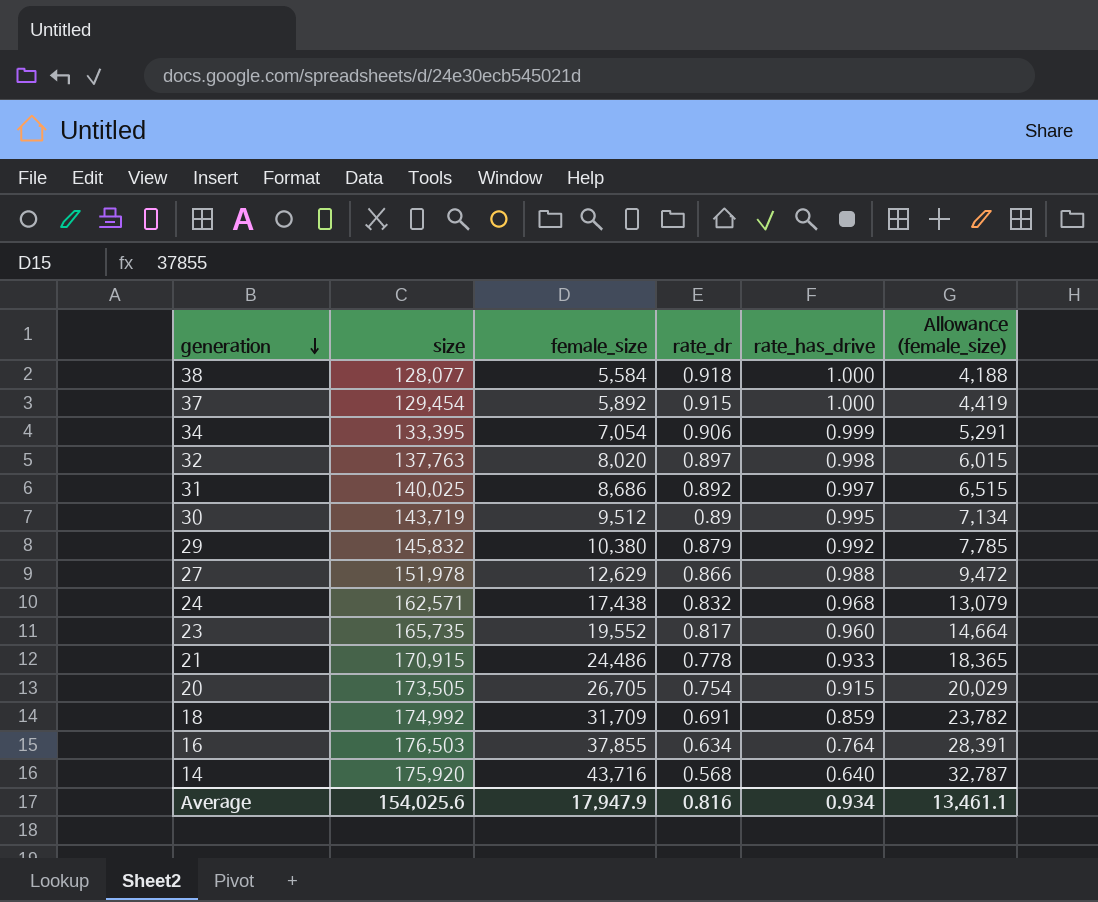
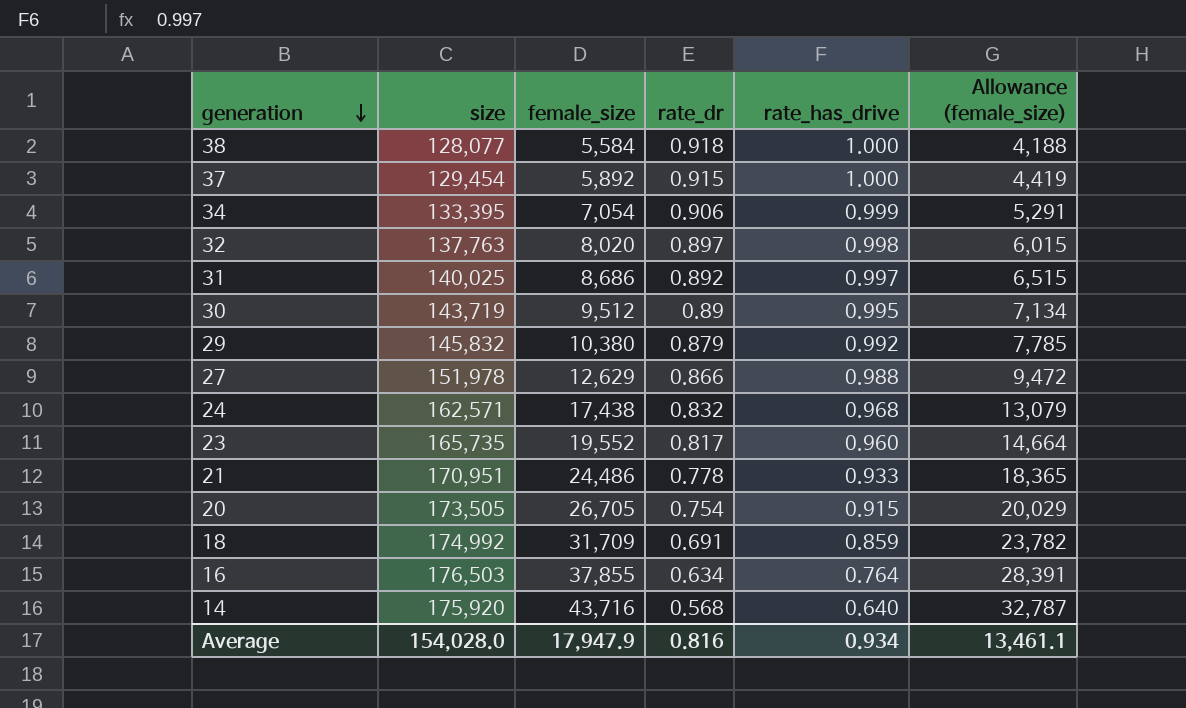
21 | size: 170,915 -> 170,951
Average | size: 154,025.6 -> 154,028.0

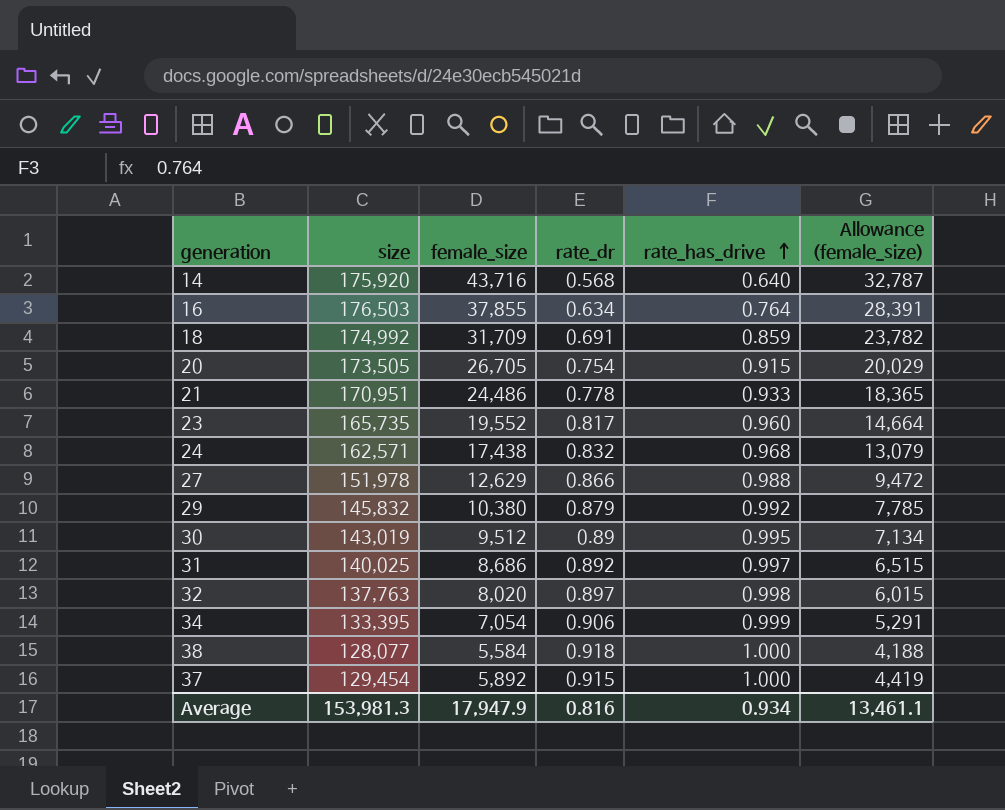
row order: generation descending -> rate_has_drive ascending
30 | size: 143,719 -> 143,019
Average | size: 154,028.0 -> 153,981.3

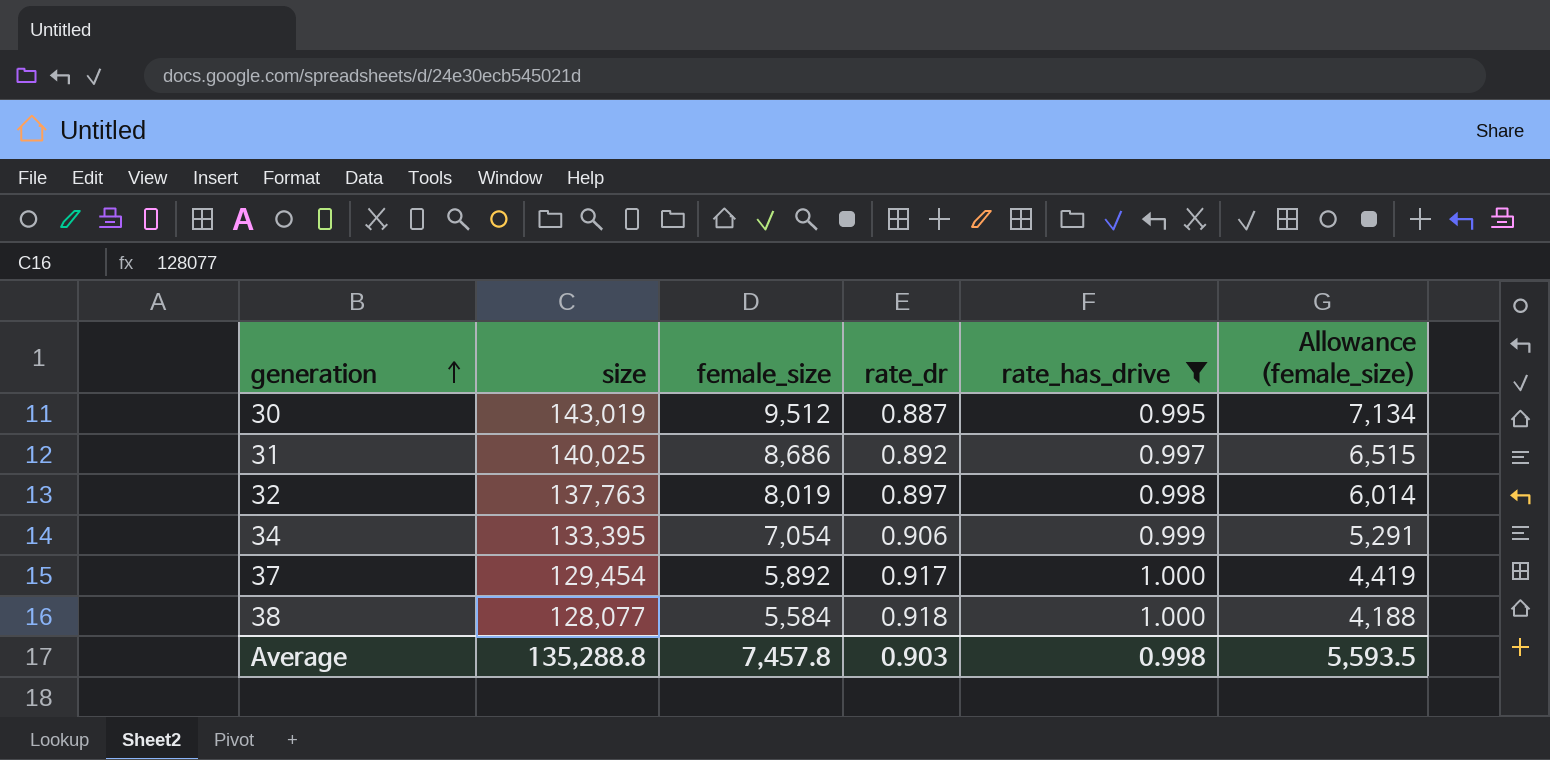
filter: none -> rate_has_drive >= 0.995
row order: rate_has_drive ascending -> generation ascending
30 | rate_dr: 0.89 -> 0.887
32 | female_size: 8,020 -> 8,019
32 | Allowance (female_size): 6,015 -> 6,014
37 | rate_dr: 0.915 -> 0.917
Average | size: 153,981.3 -> 135,288.8
Average | female_size: 17,947.9 -> 7,457.8
Average | rate_dr: 0.816 -> 0.903
Average | rate_has_drive: 0.934 -> 0.998
Average | Allowance (female_size): 13,461.1 -> 5,593.5

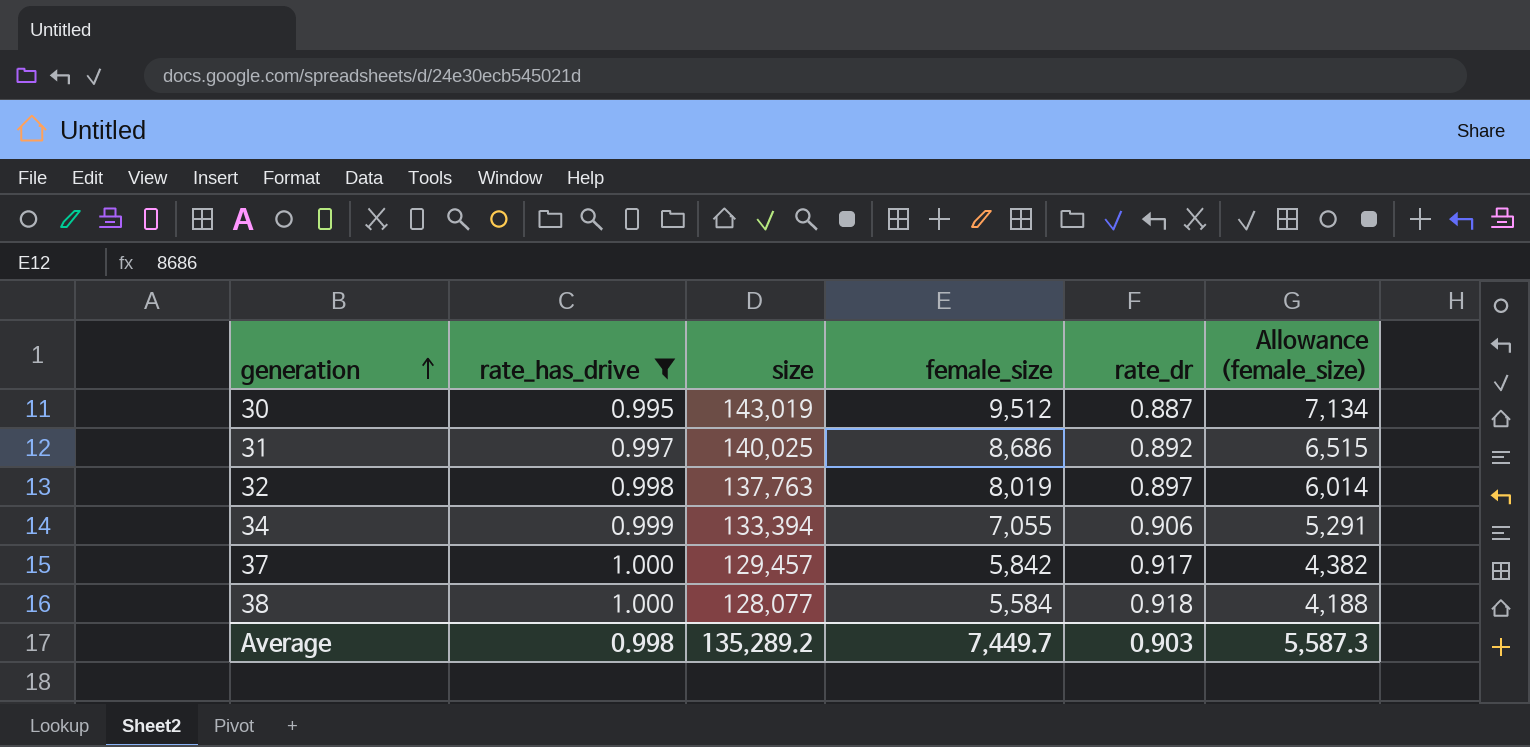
column rate_has_drive | position: 5 -> 2
34 | size: 133,395 -> 133,394
34 | female_size: 7,054 -> 7,055
37 | size: 129,454 -> 129,457
37 | female_size: 5,892 -> 5,842
37 | Allowance (female_size): 4,419 -> 4,382
Average | size: 135,288.8 -> 135,289.2
Average | female_size: 7,457.8 -> 7,449.7
Average | Allowance (female_size): 5,593.5 -> 5,587.3

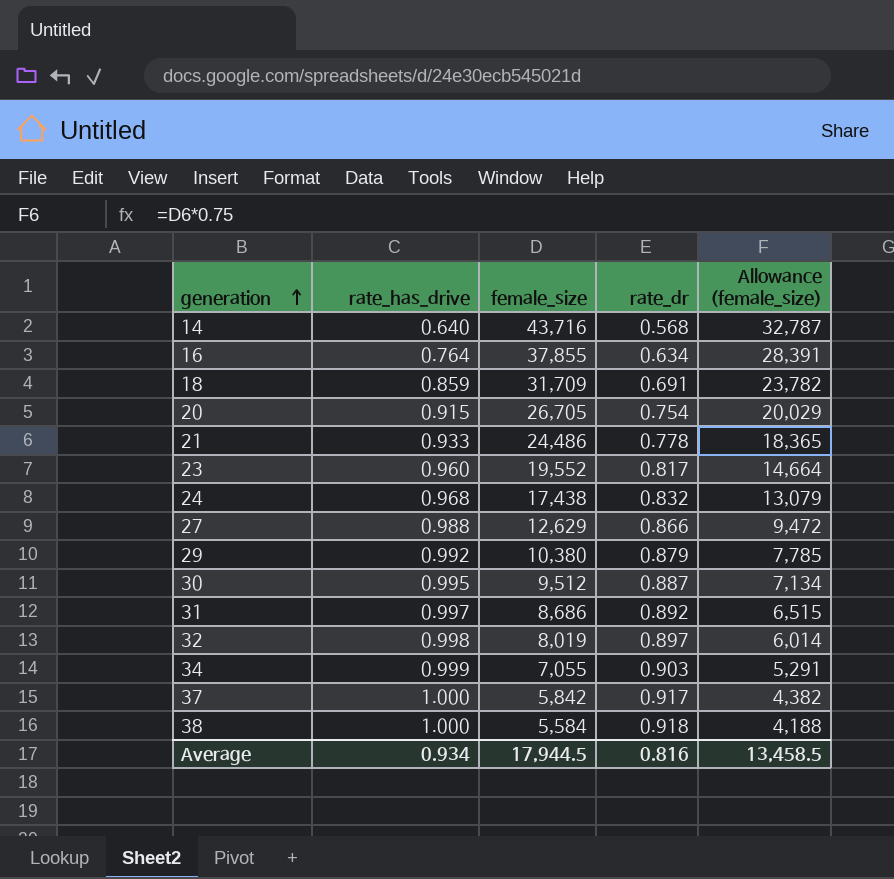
filter: rate_has_drive >= 0.995 -> none
column size | position: 3 -> none
34 | rate_dr: 0.906 -> 0.903
Average | rate_has_drive: 0.998 -> 0.934
Average | female_size: 7,449.7 -> 17,944.5
Average | rate_dr: 0.903 -> 0.816
Average | Allowance (female_size): 5,587.3 -> 13,458.5

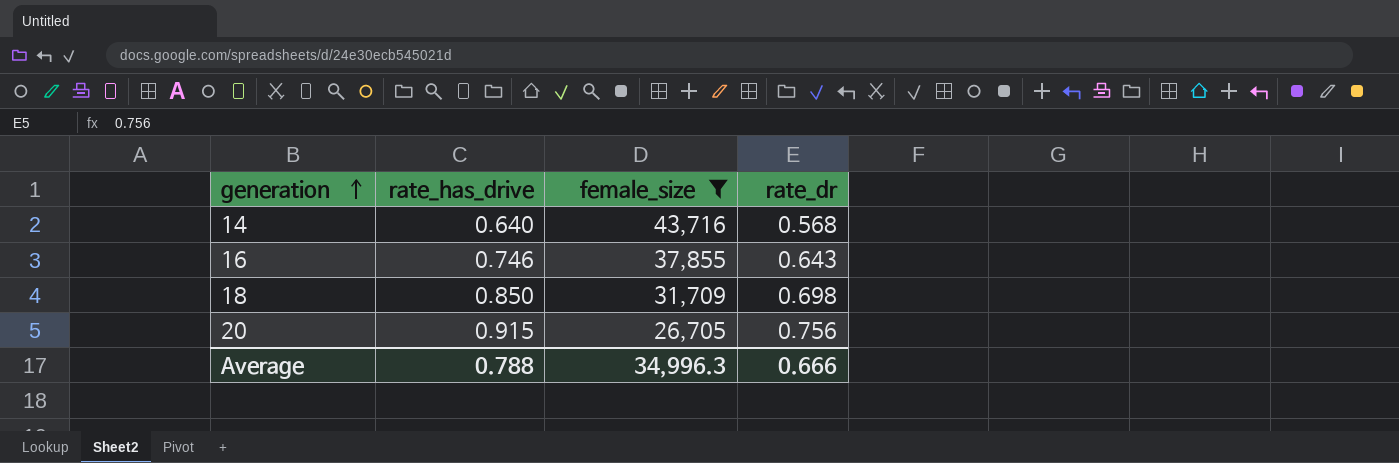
filter: none -> female_size >= 26,705
column Allowance (female_size) | formula: [female_size] * 0.75 -> none
16 | rate_has_drive: 0.764 -> 0.746
16 | rate_dr: 0.634 -> 0.643
18 | rate_has_drive: 0.859 -> 0.850
18 | rate_dr: 0.691 -> 0.698
20 | rate_dr: 0.754 -> 0.756
Average | rate_has_drive: 0.934 -> 0.788
Average | female_size: 17,944.5 -> 34,996.3
Average | rate_dr: 0.816 -> 0.666

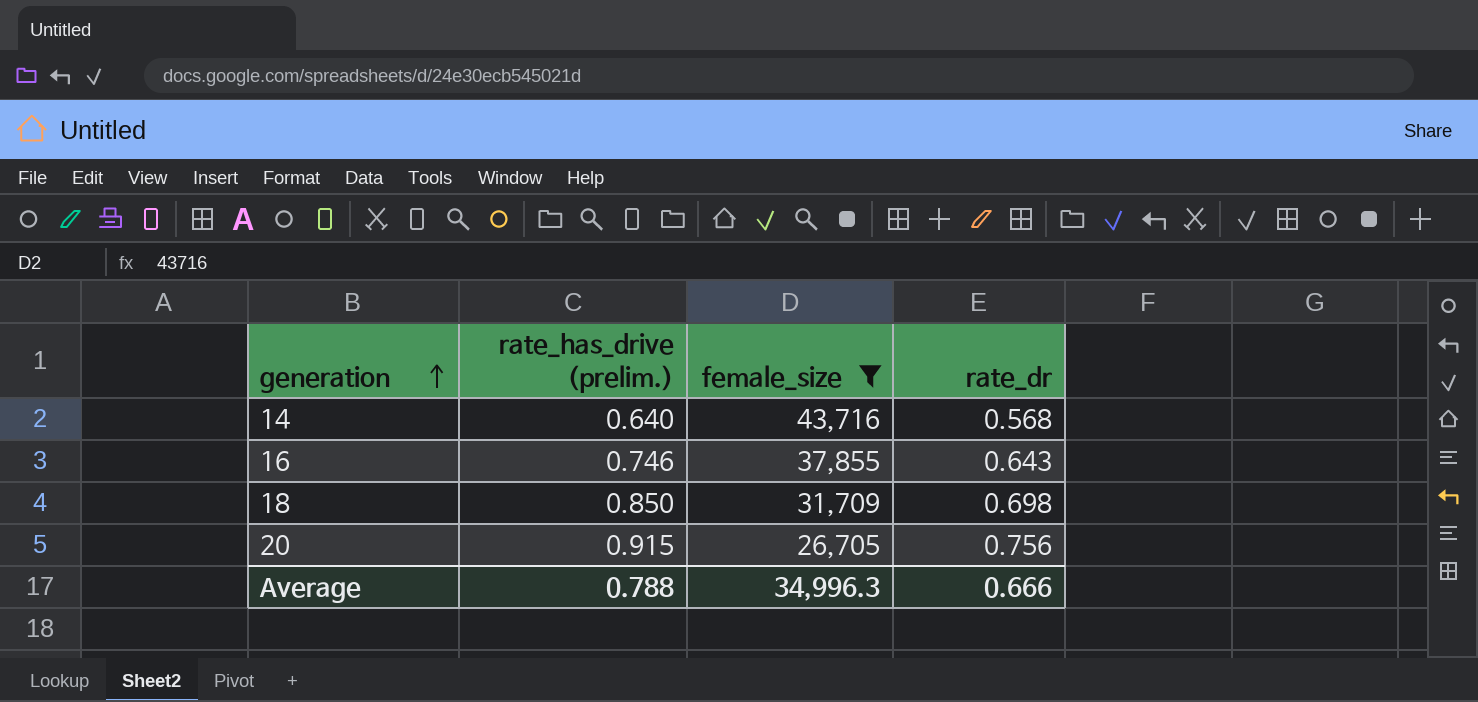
column name: rate_has_drive -> rate_has_drive (prelim.)

